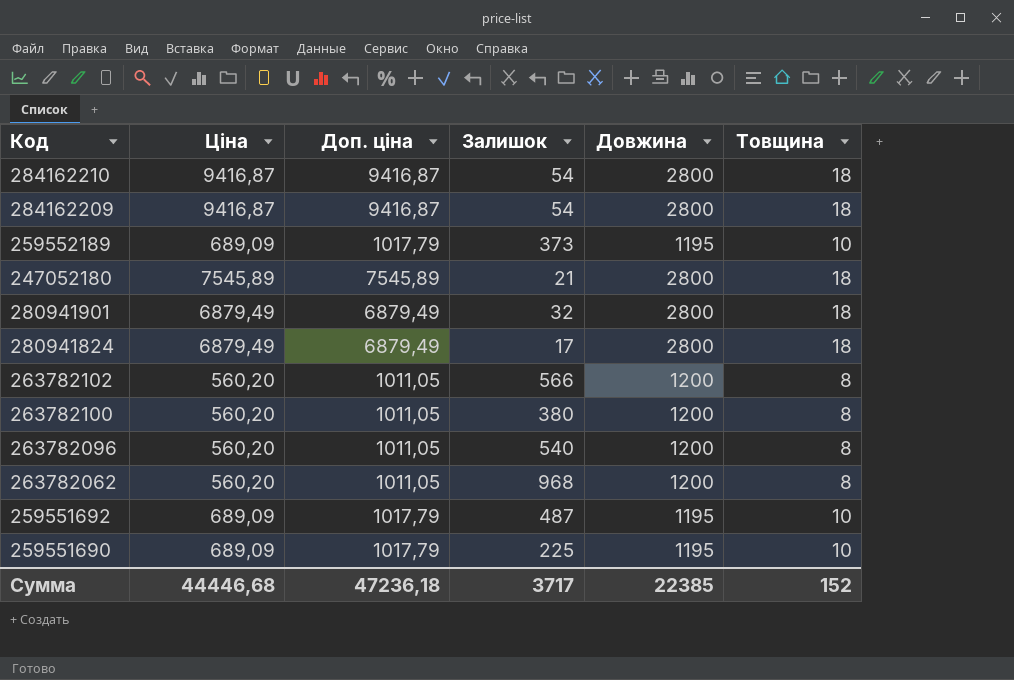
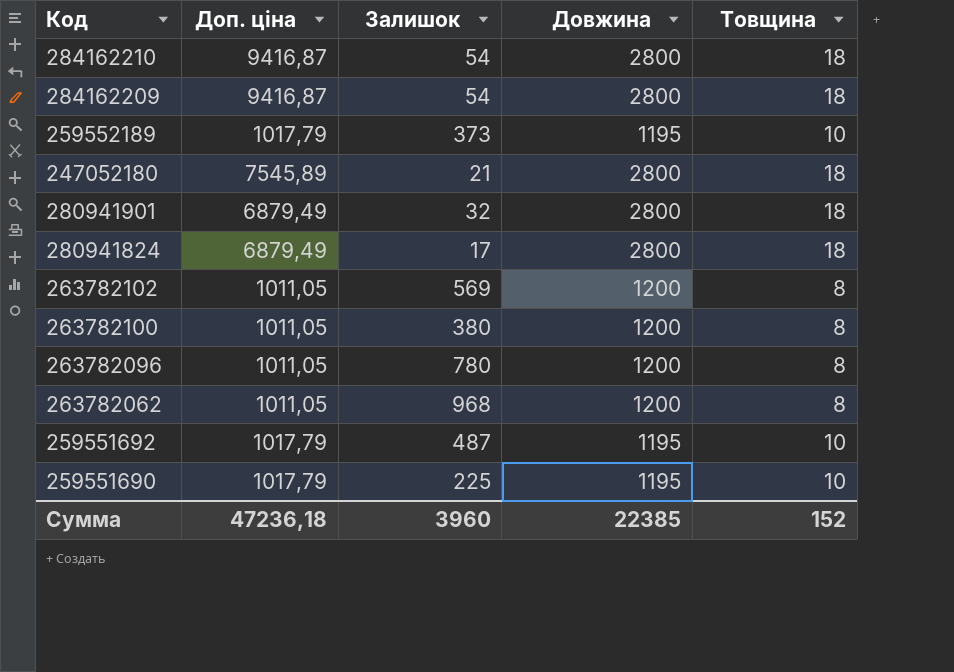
column Ціна | position: 2 -> none
263782102 | Залишок: 566 -> 569
263782096 | Залишок: 540 -> 780
Сумма | Залишок: 3717 -> 3960

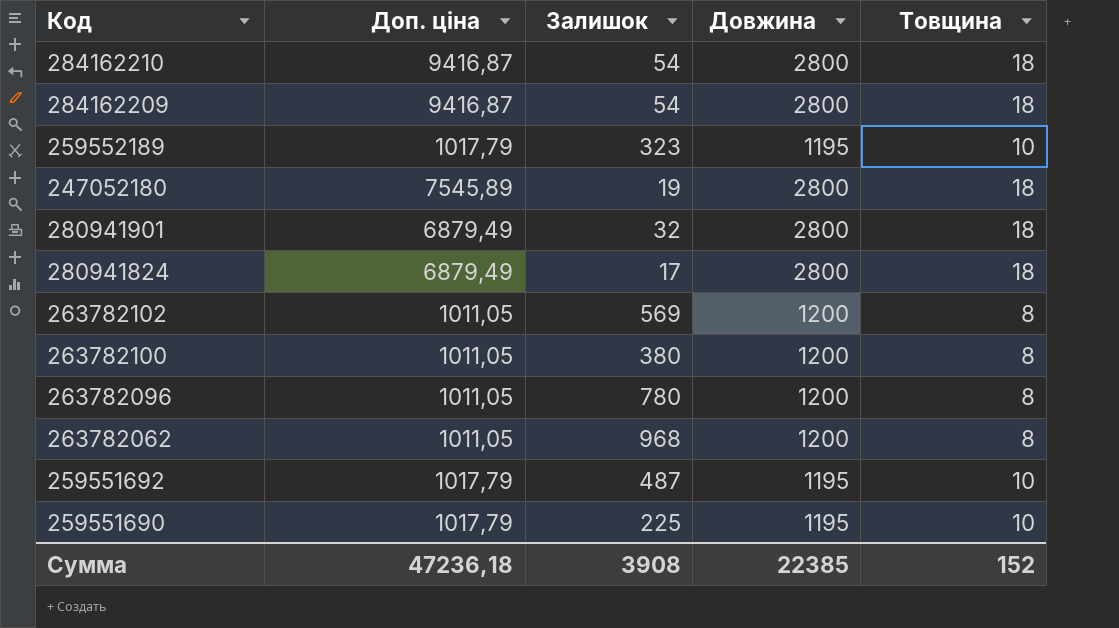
259552189 | Залишок: 373 -> 323
247052180 | Залишок: 21 -> 19
Сумма | Залишок: 3960 -> 3908

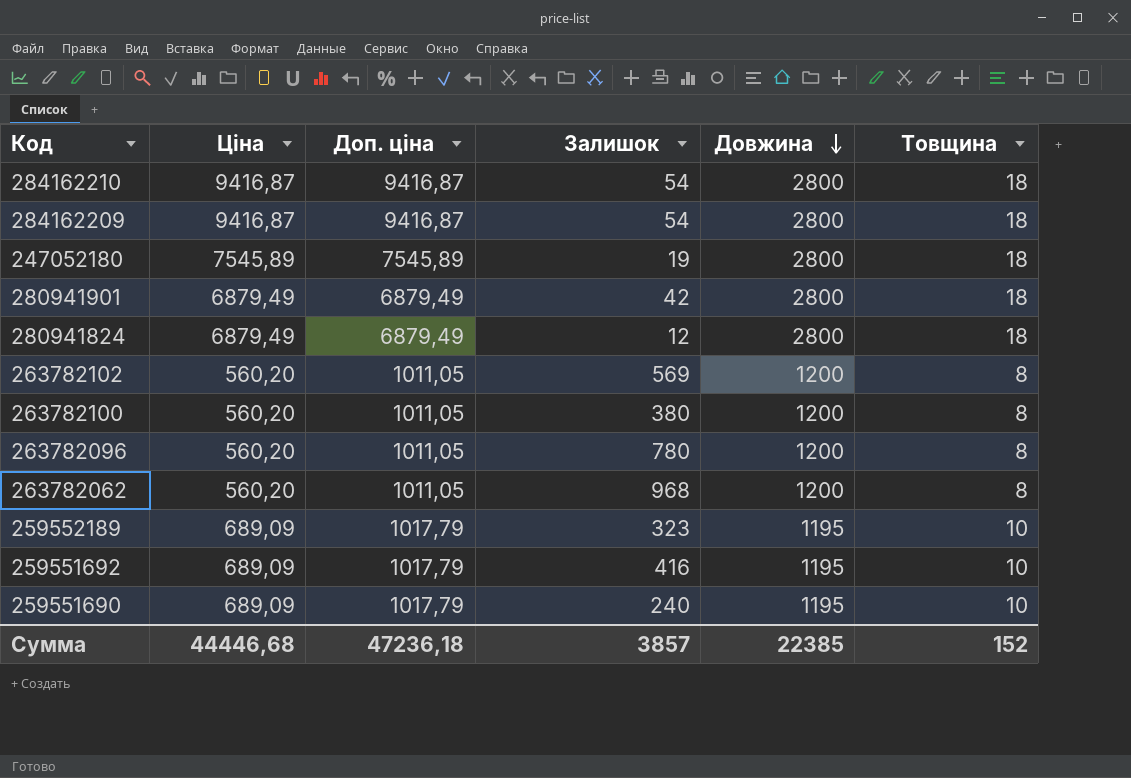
row order: none -> Довжина descending
column Ціна | position: none -> 2
280941901 | Залишок: 32 -> 42
280941824 | Залишок: 17 -> 12
259551692 | Залишок: 487 -> 416
259551690 | Залишок: 225 -> 240
Сумма | Залишок: 3908 -> 3857

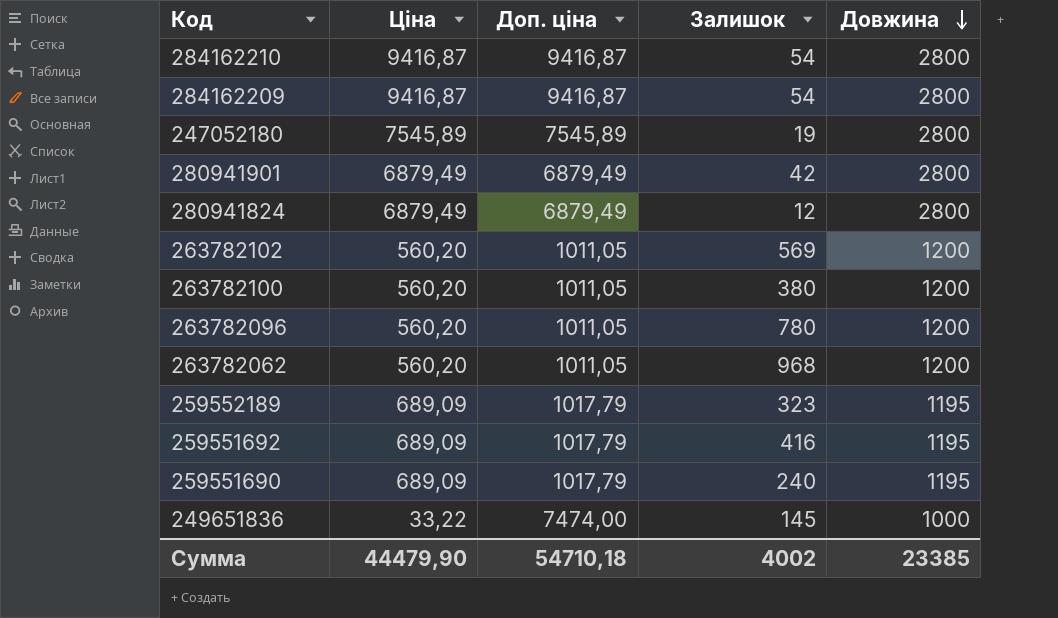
column Товщина | position: 6 -> none
row 249651836: none -> 33,22 | 7474,00 | 145 | 1000
Сумма | Ціна: 44446,68 -> 44479,90
Сумма | Доп. ціна: 47236,18 -> 54710,18
Сумма | Залишок: 3857 -> 4002
Сумма | Довжина: 22385 -> 23385

